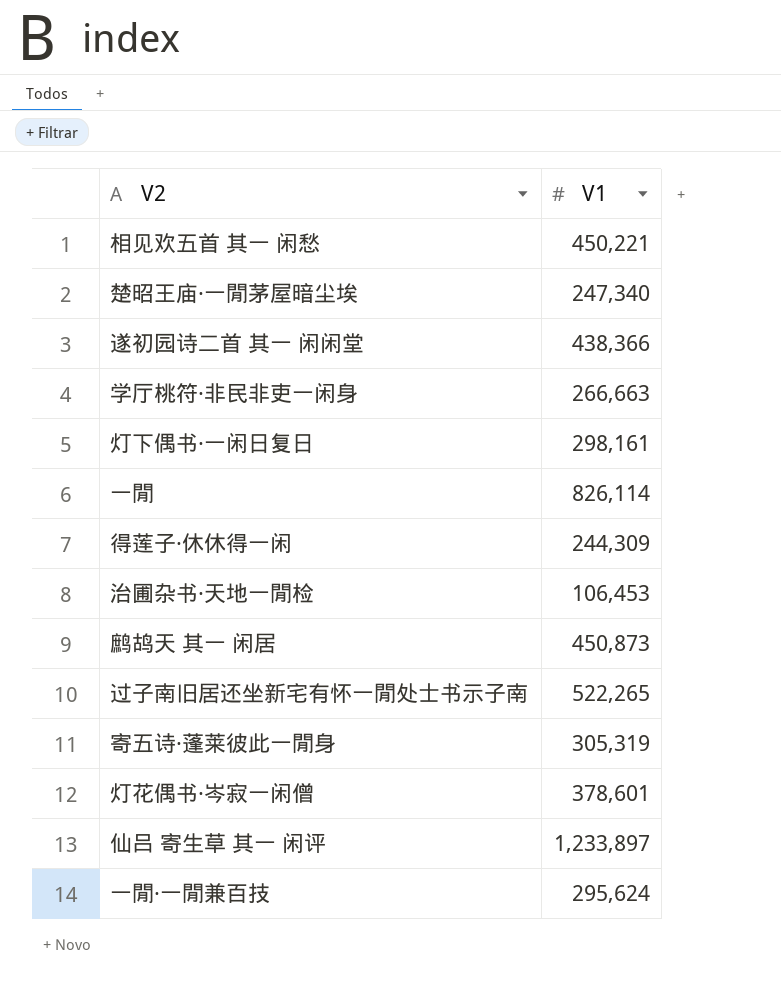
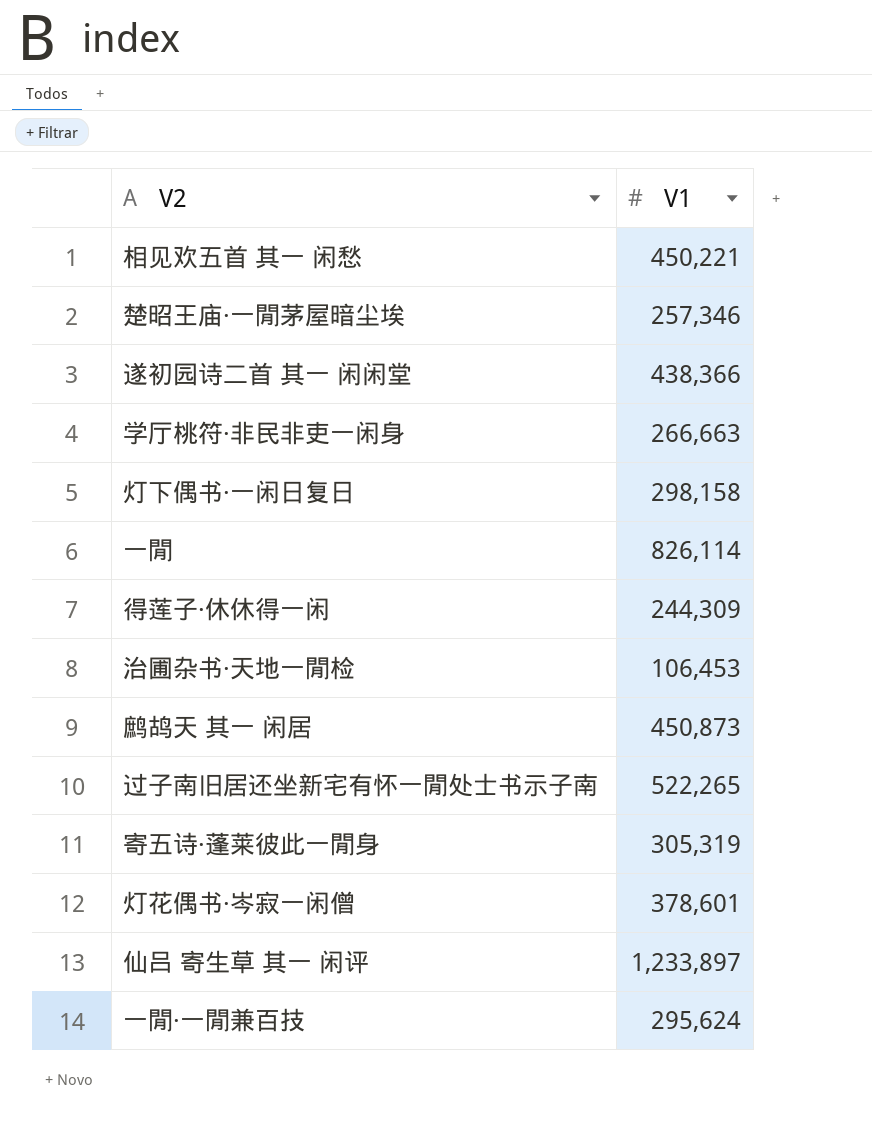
楚昭王庙·一閒茅屋暗尘埃 | V1: 247,340 -> 257,346
灯下偶书·一闲日复日 | V1: 298,161 -> 298,158

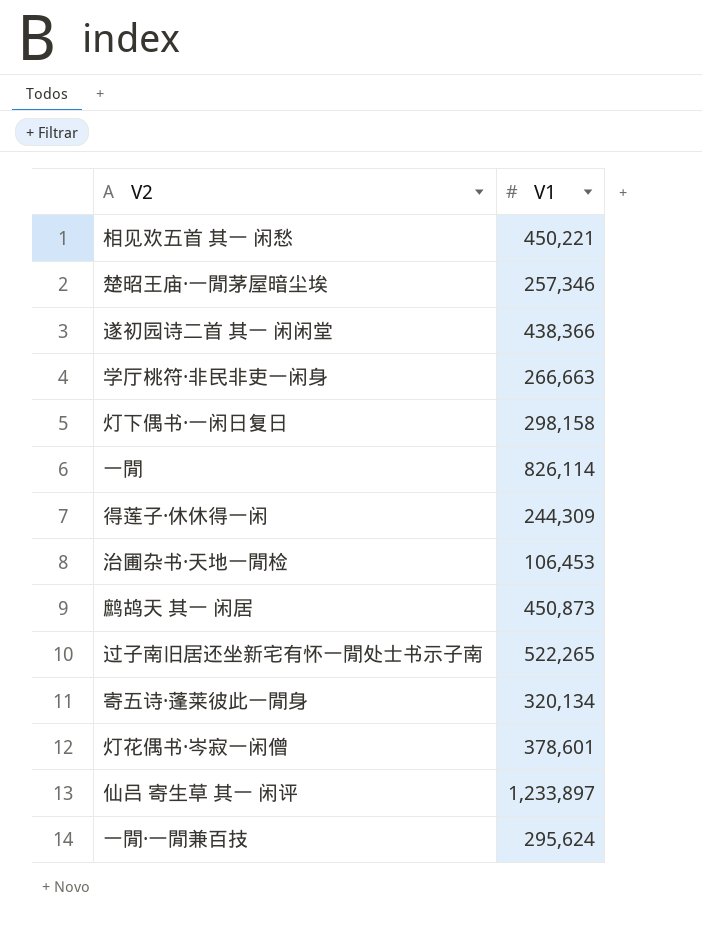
寄五诗·蓬莱彼此一閒身 | V1: 305,319 -> 320,134

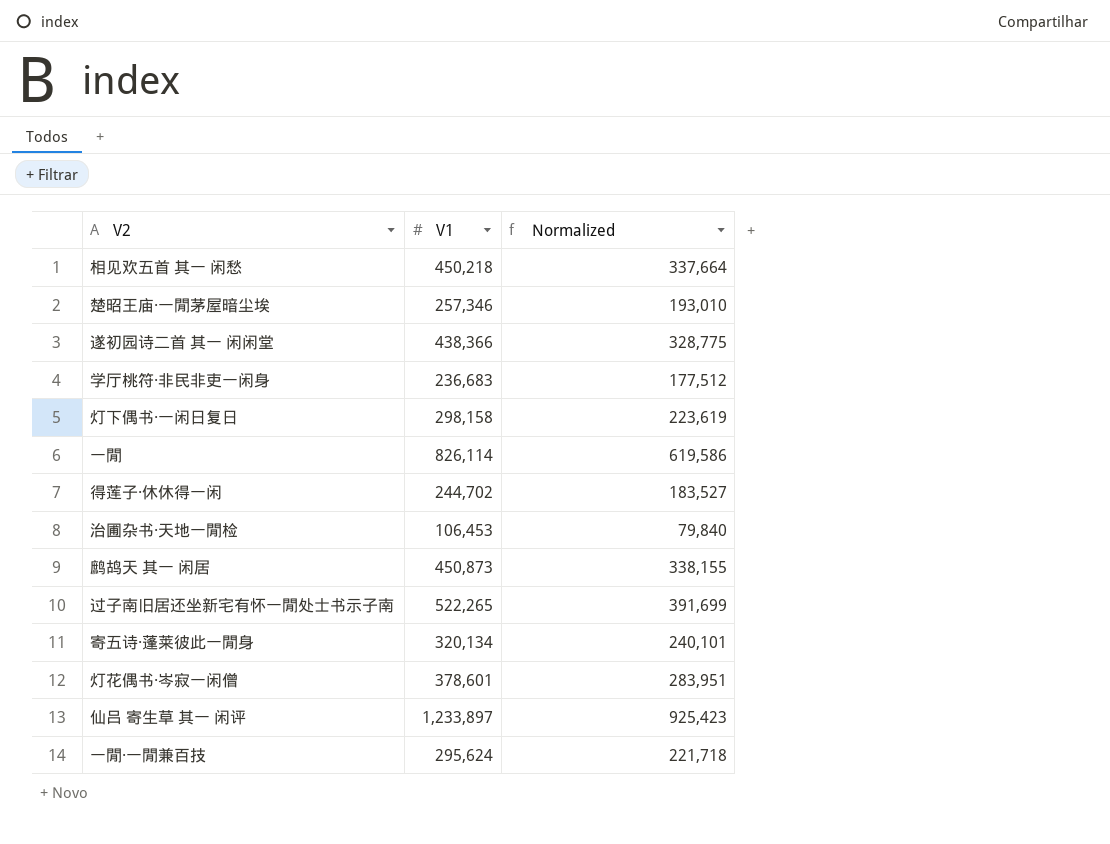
column Normalized | formula: none -> [V1] * 0.75
相见欢五首 其一 闲愁 | V1: 450,221 -> 450,218
学厅桃符·非民非吏一闲身 | V1: 266,663 -> 236,683
得莲子·休休得一闲 | V1: 244,309 -> 244,702

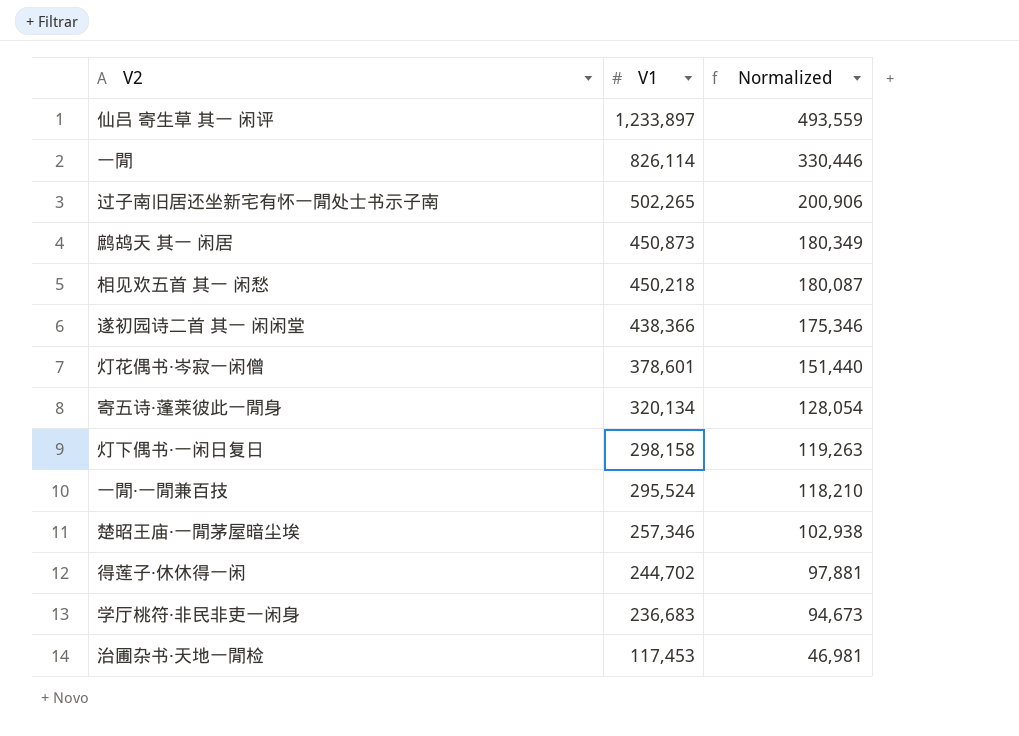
row order: none -> V1 descending
column Normalized | formula: [V1] * 0.75 -> [V1] * 0.4
过子南旧居还坐新宅有怀一閒处士书示子南 | V1: 522,265 -> 502,265
一閒·一閒兼百技 | V1: 295,624 -> 295,524
治圃杂书·天地一閒检 | V1: 106,453 -> 117,453

